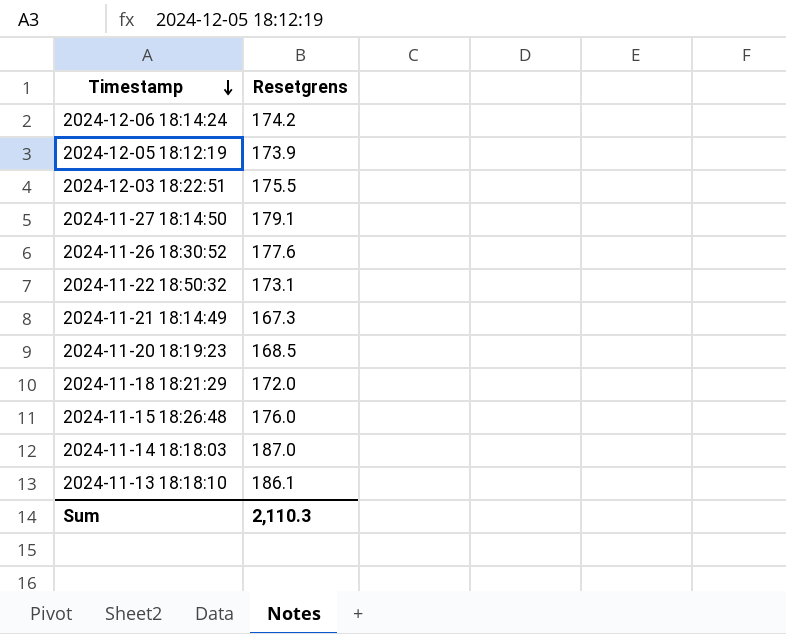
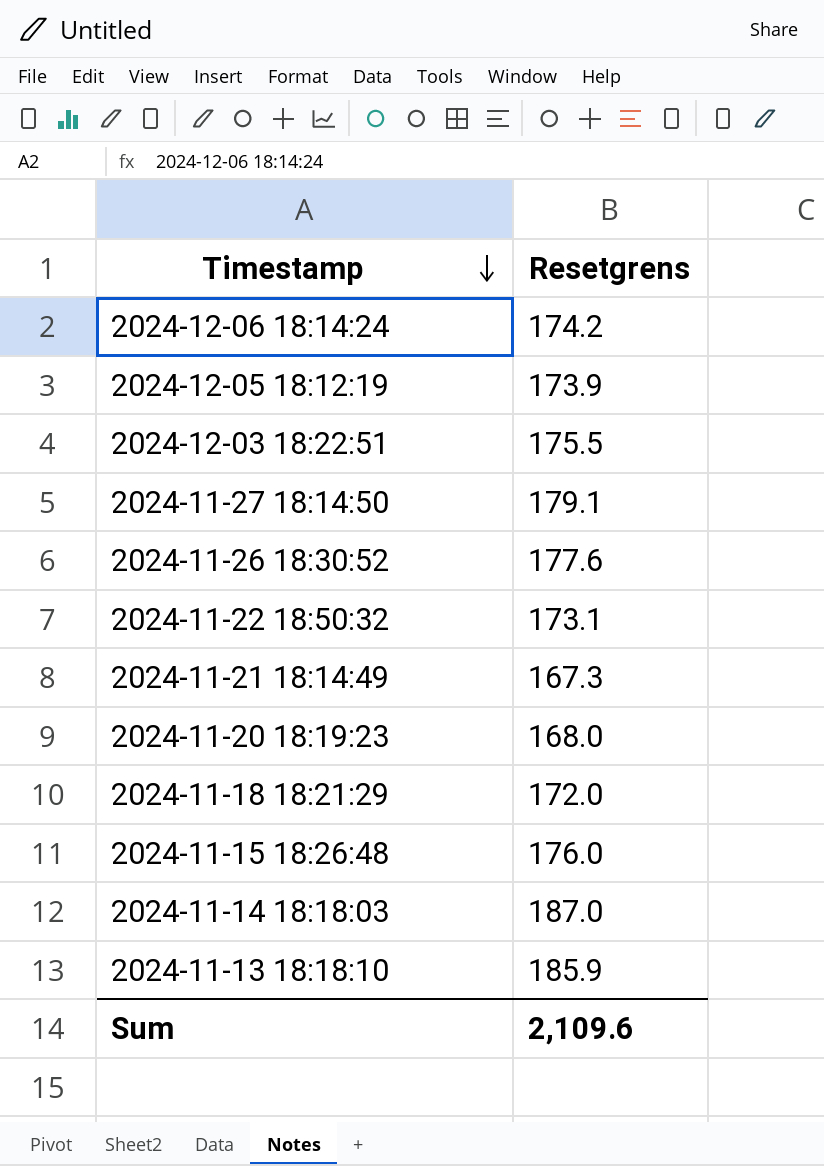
2024-11-20 18:19:23 | Resetgrens: 168.5 -> 168.0
2024-11-13 18:18:10 | Resetgrens: 186.1 -> 185.9
Sum | Resetgrens: 2,110.3 -> 2,109.6

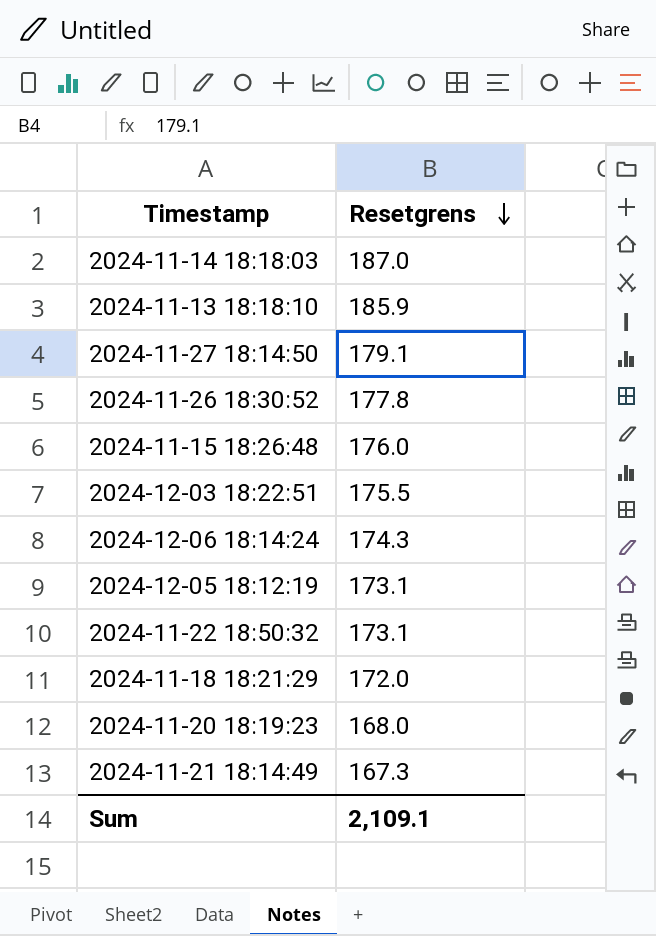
row order: Timestamp descending -> Resetgrens descending
2024-11-26 18:30:52 | Resetgrens: 177.6 -> 177.8
2024-12-06 18:14:24 | Resetgrens: 174.2 -> 174.3
2024-12-05 18:12:19 | Resetgrens: 173.9 -> 173.1
Sum | Resetgrens: 2,109.6 -> 2,109.1

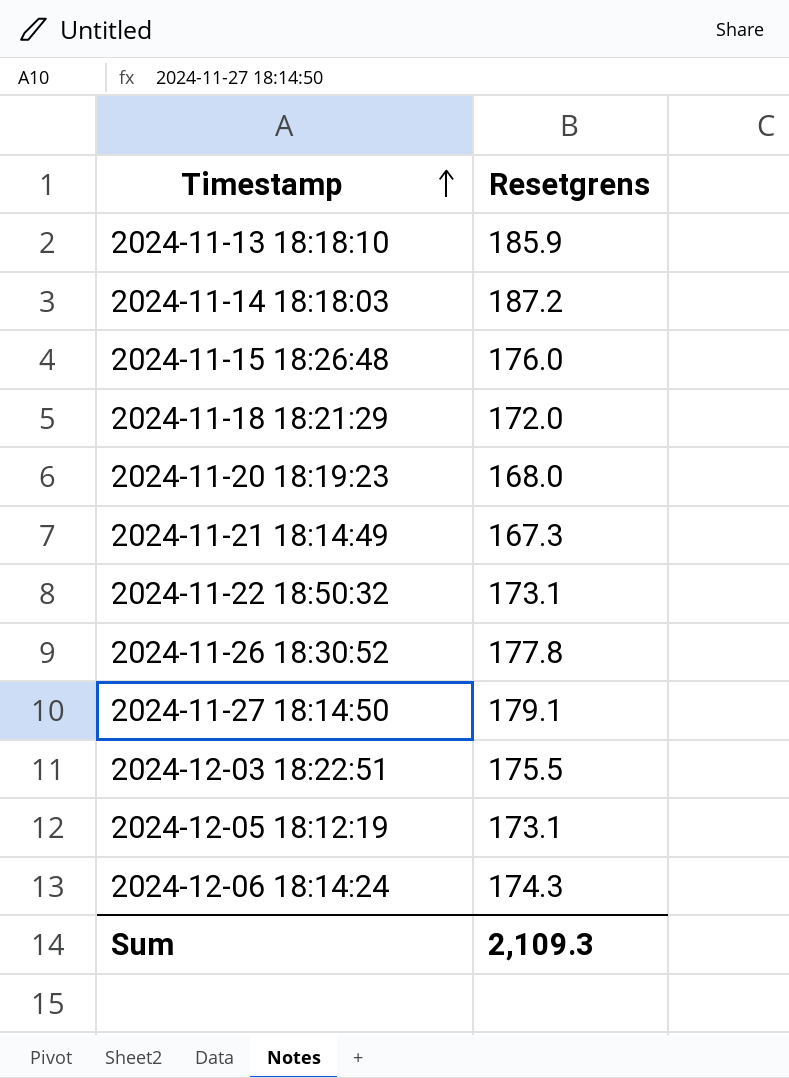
row order: Resetgrens descending -> Timestamp ascending
2024-11-14 18:18:03 | Resetgrens: 187.0 -> 187.2
Sum | Resetgrens: 2,109.1 -> 2,109.3

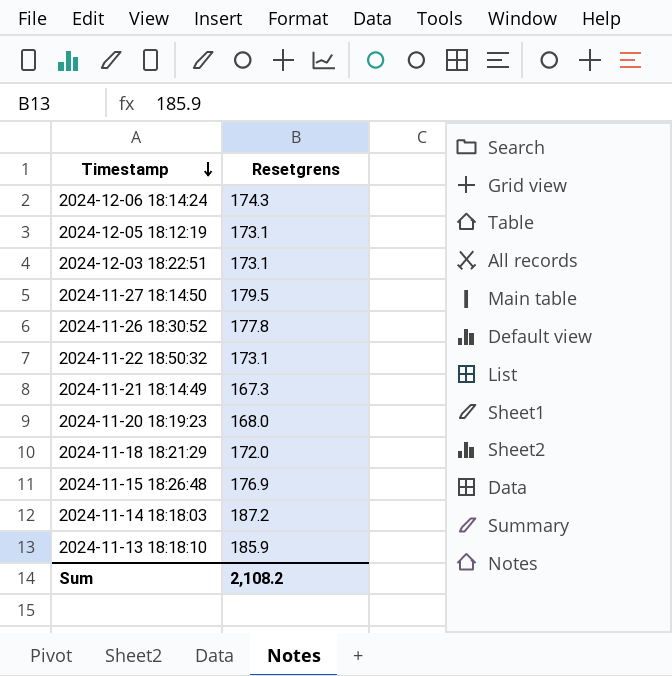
row order: Timestamp ascending -> Timestamp descending
2024-12-03 18:22:51 | Resetgrens: 175.5 -> 173.1
2024-11-27 18:14:50 | Resetgrens: 179.1 -> 179.5
2024-11-15 18:26:48 | Resetgrens: 176.0 -> 176.9
Sum | Resetgrens: 2,109.3 -> 2,108.2

